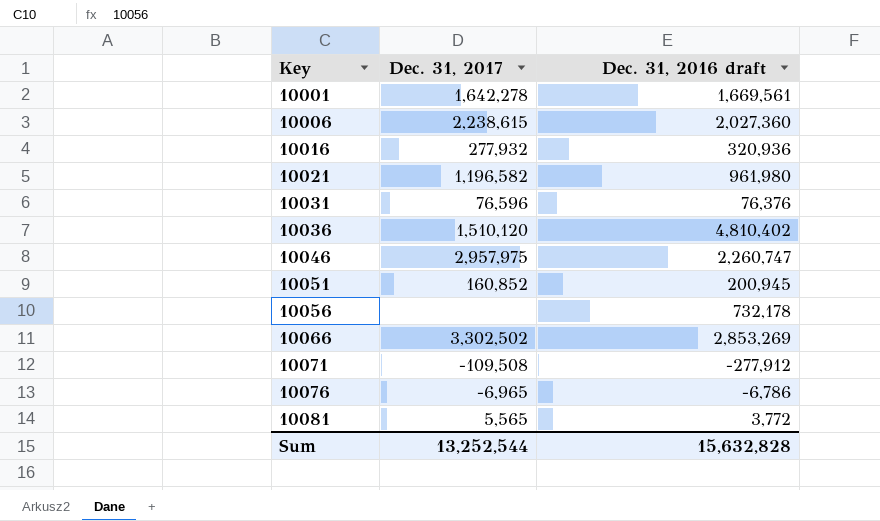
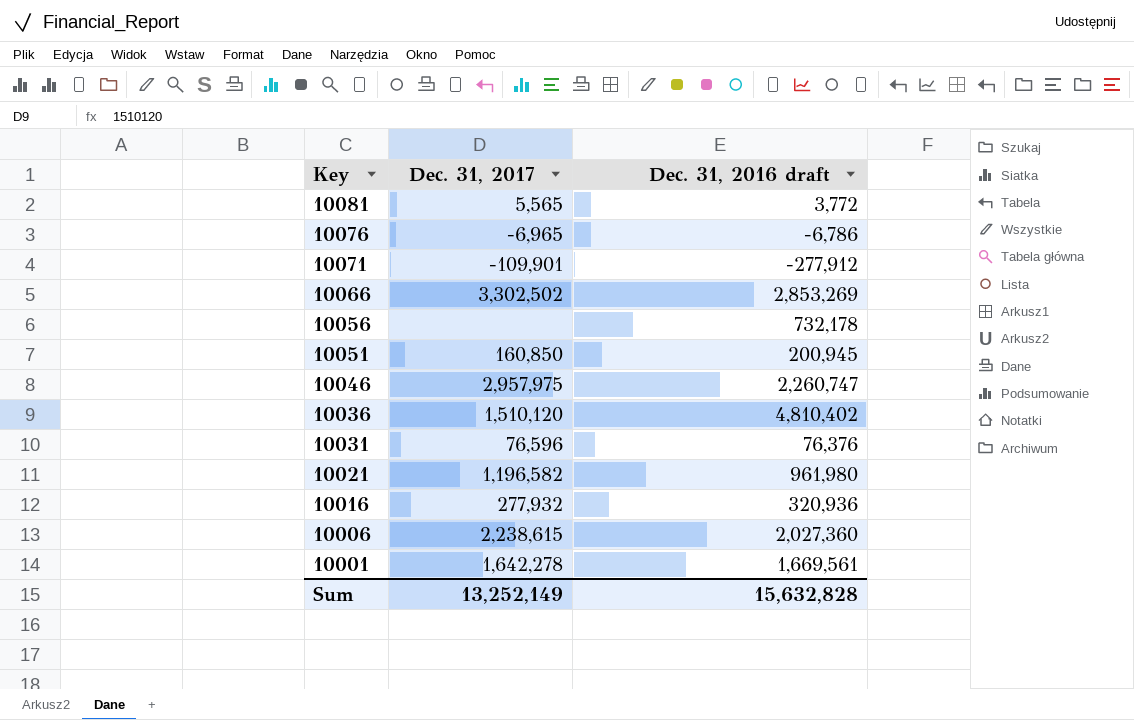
row order: Key ascending -> Key descending
10071 | Dec. 31, 2017: -109,508 -> -109,901
10051 | Dec. 31, 2017: 160,852 -> 160,850
Sum | Dec. 31, 2017: 13,252,544 -> 13,252,149

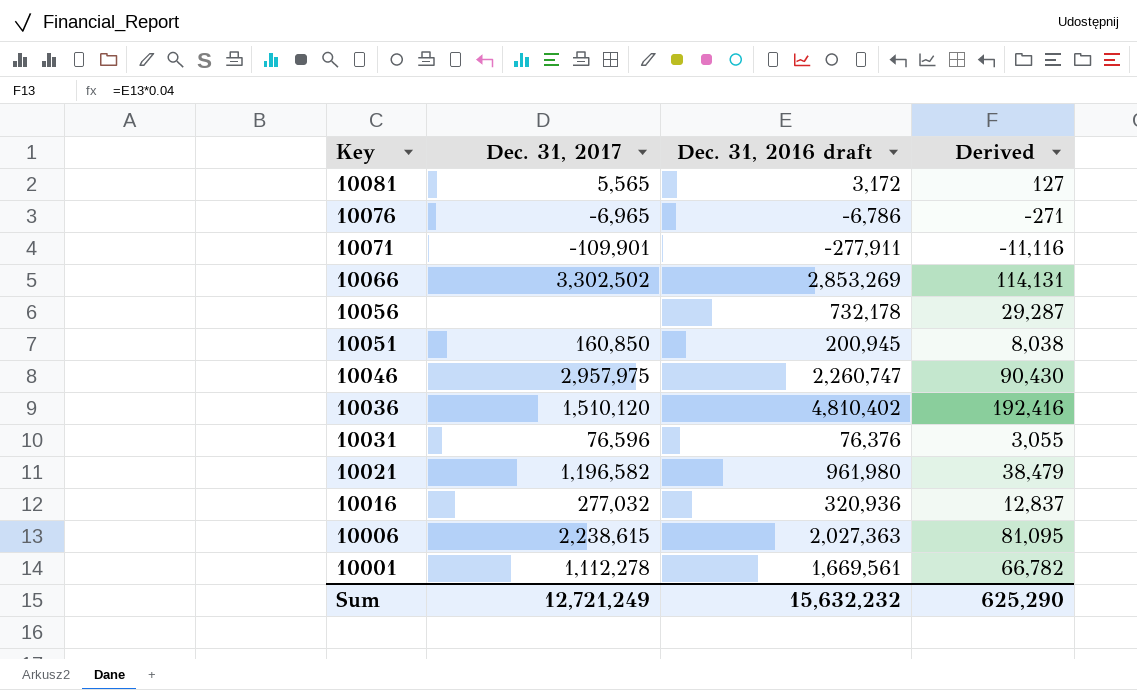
column Derived | formula: none -> [Dec. 31, 2016 draft] * 0.04
10081 | Dec. 31, 2016 draft: 3,772 -> 3,172
10071 | Dec. 31, 2016 draft: -277,912 -> -277,911
10016 | Dec. 31, 2017: 277,932 -> 277,032
10006 | Dec. 31, 2016 draft: 2,027,360 -> 2,027,363
10001 | Dec. 31, 2017: 1,642,278 -> 1,112,278
Sum | Dec. 31, 2017: 13,252,149 -> 12,721,249
Sum | Dec. 31, 2016 draft: 15,632,828 -> 15,632,232

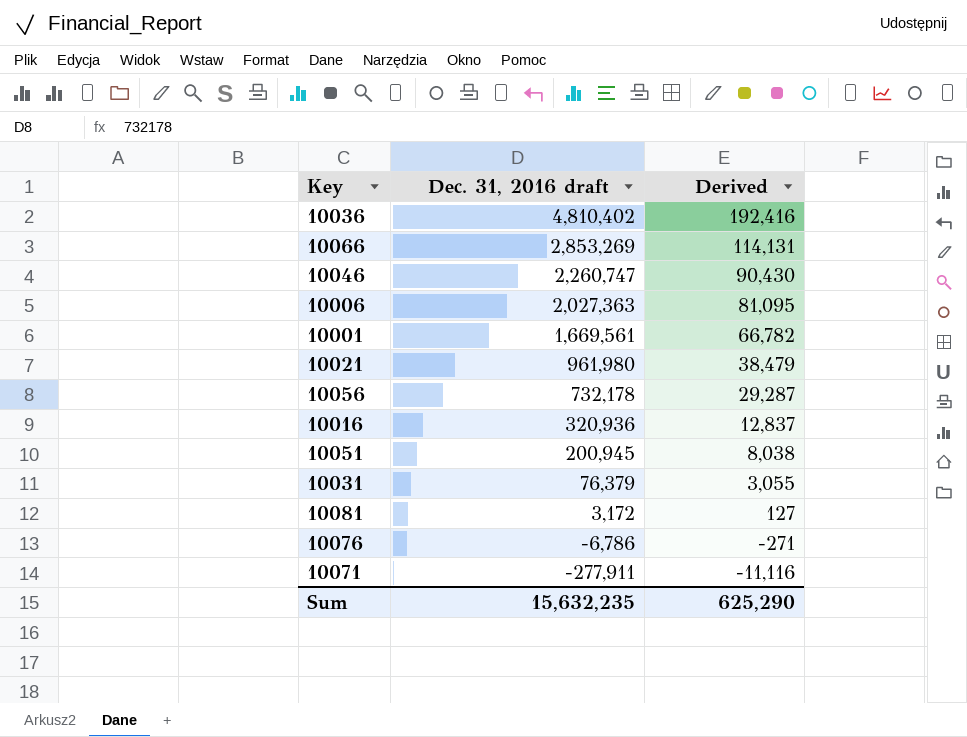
row order: Key descending -> Dec. 31, 2016 draft descending
column Dec. 31, 2017 | position: 2 -> none
10031 | Dec. 31, 2016 draft: 76,376 -> 76,379
Sum | Dec. 31, 2016 draft: 15,632,232 -> 15,632,235

